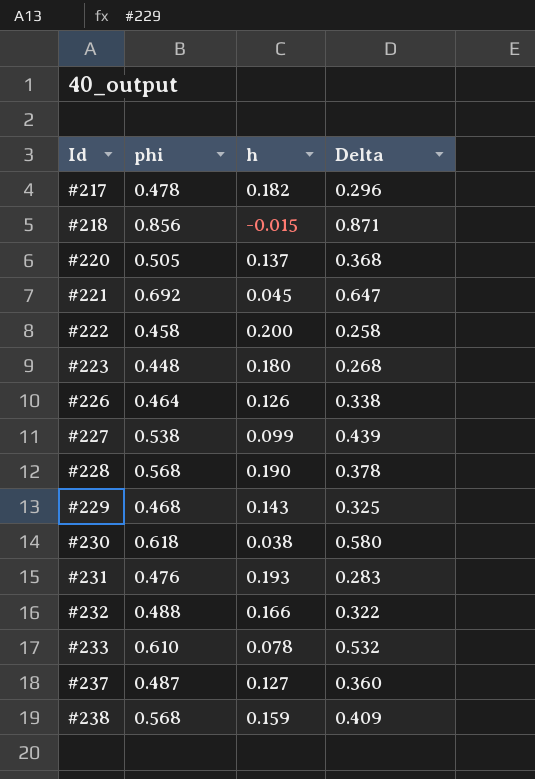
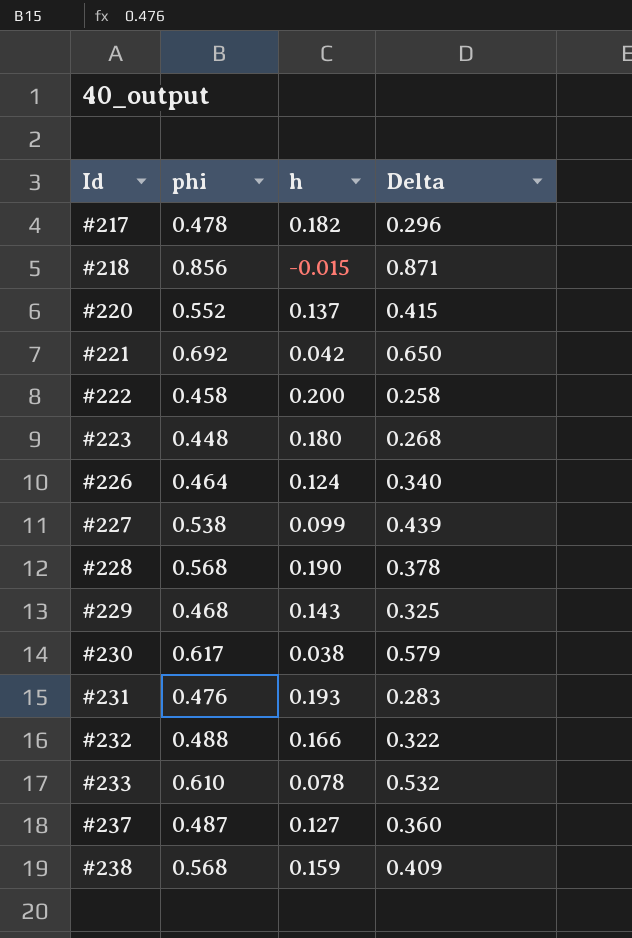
#220 | phi: 0.505 -> 0.552
#220 | Delta: 0.368 -> 0.415
#221 | h: 0.045 -> 0.042
#221 | Delta: 0.647 -> 0.650
#226 | h: 0.126 -> 0.124
#226 | Delta: 0.338 -> 0.340
#230 | phi: 0.618 -> 0.617
#230 | Delta: 0.580 -> 0.579

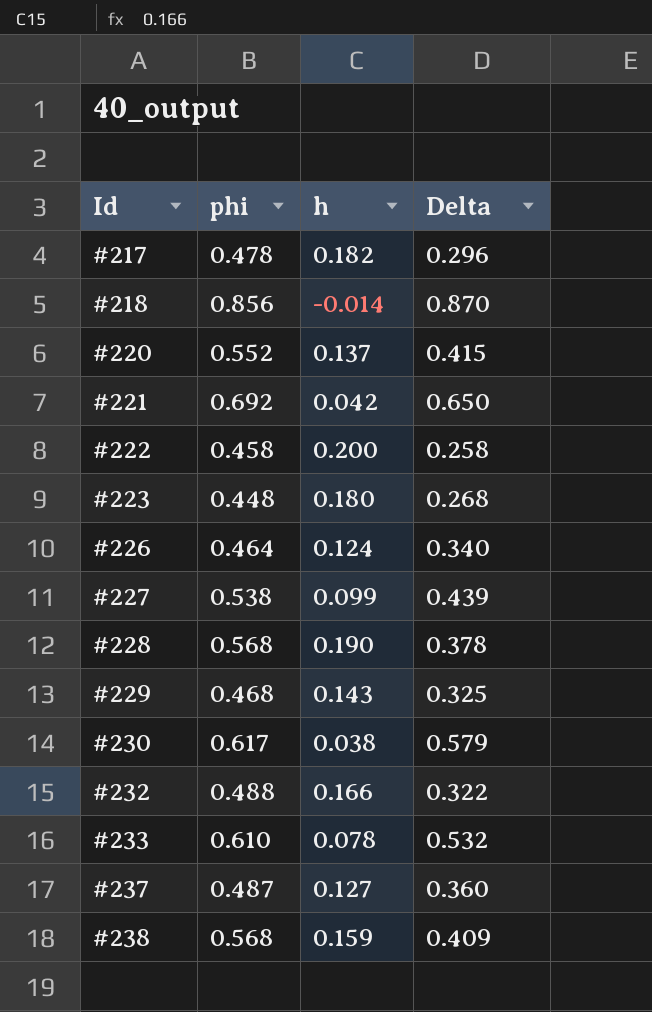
row #231: 0.476 | 0.193 | 0.283 -> none
#218 | h: -0.015 -> -0.014
#218 | Delta: 0.871 -> 0.870

